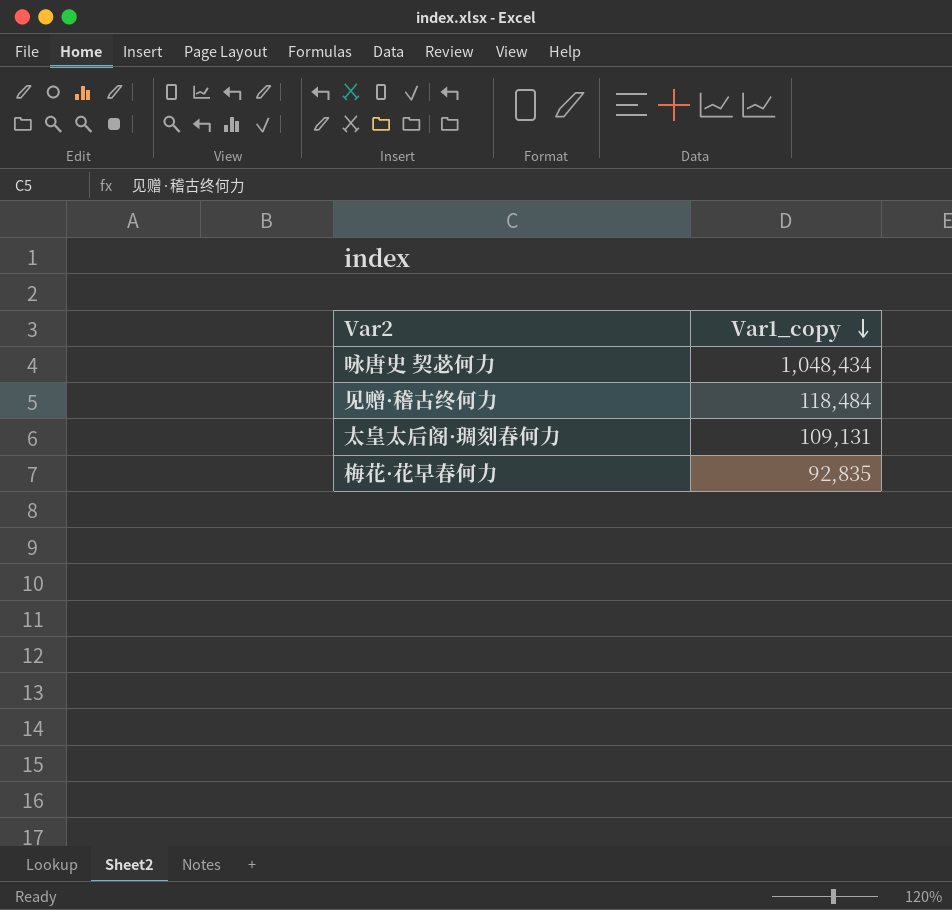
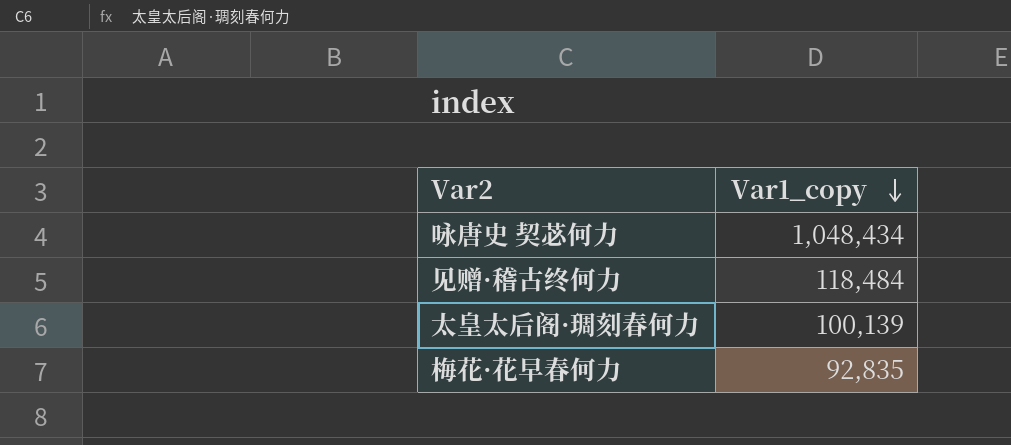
太皇太后阁·琱刻春何力 | Var1_copy: 109,131 -> 100,139

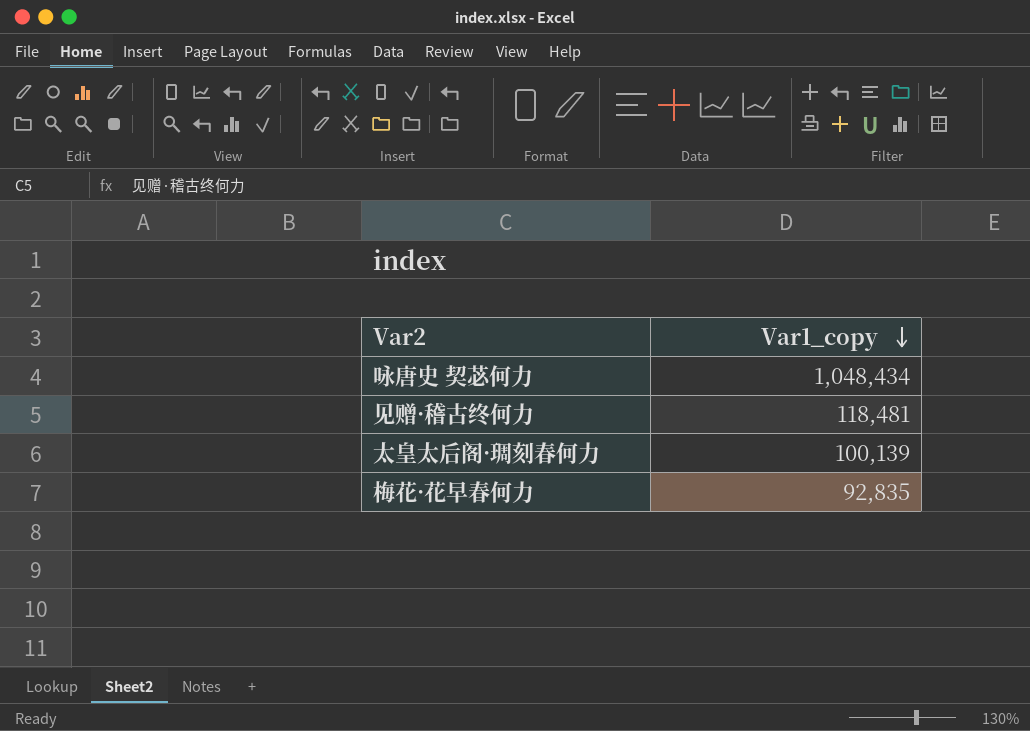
见赠·稽古终何力 | Var1_copy: 118,484 -> 118,481

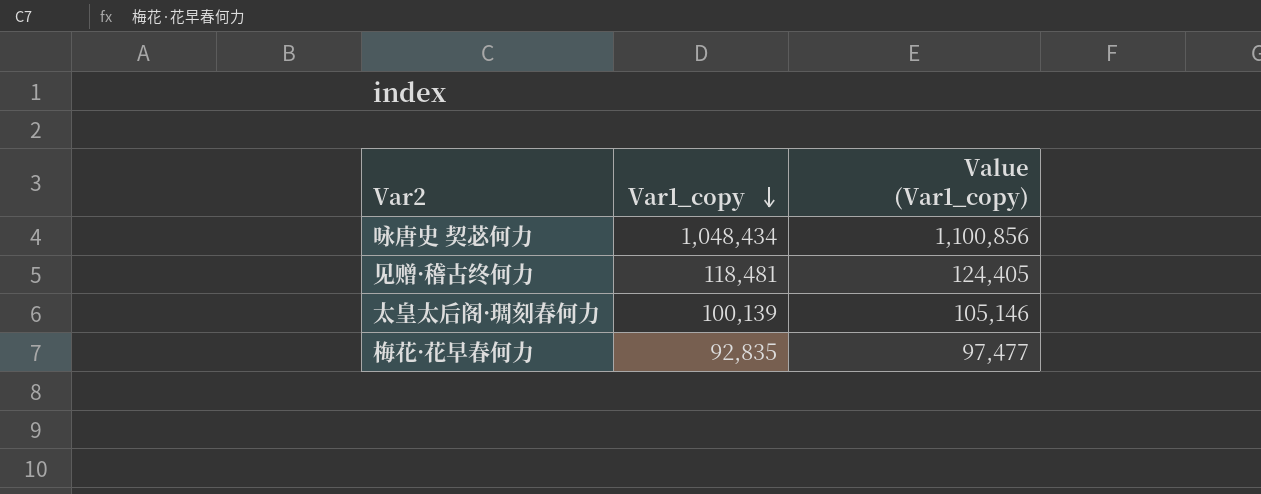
column Value (Var1_copy) | formula: none -> [Var1_copy] * 1.05

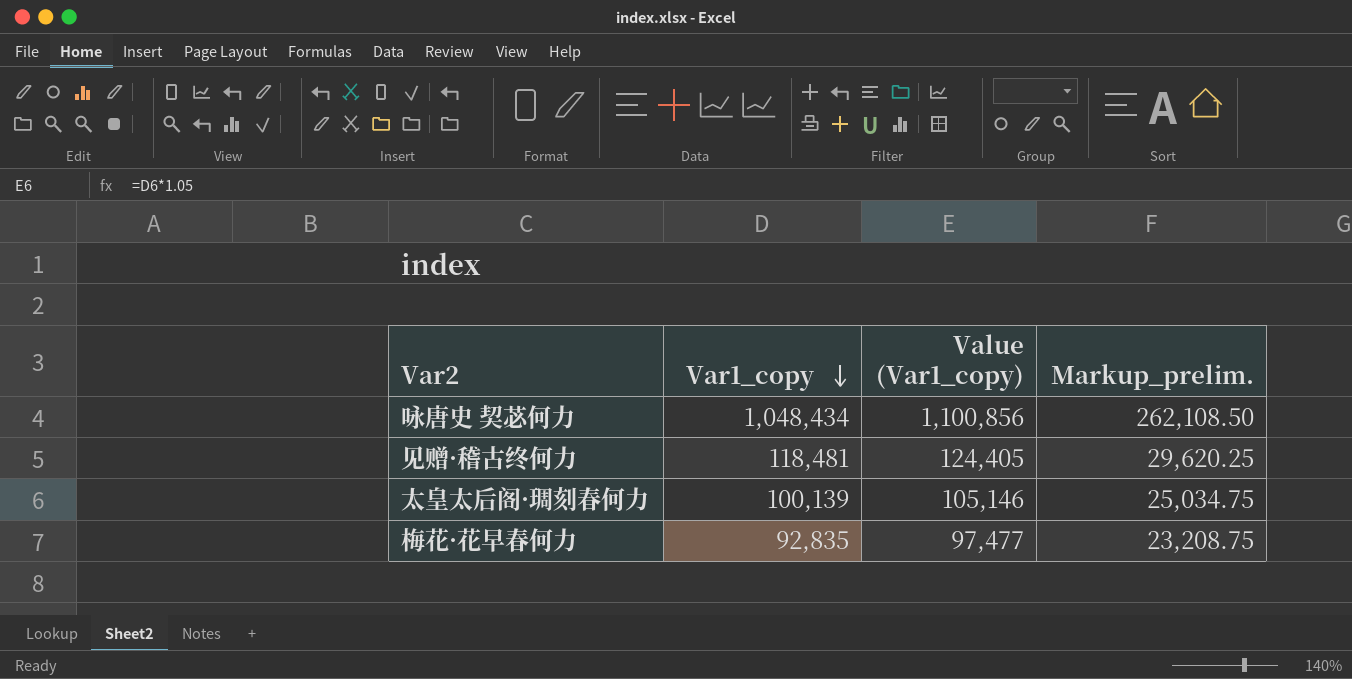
column Markup_prelim. | formula: none -> [Var1_copy] * 0.25

